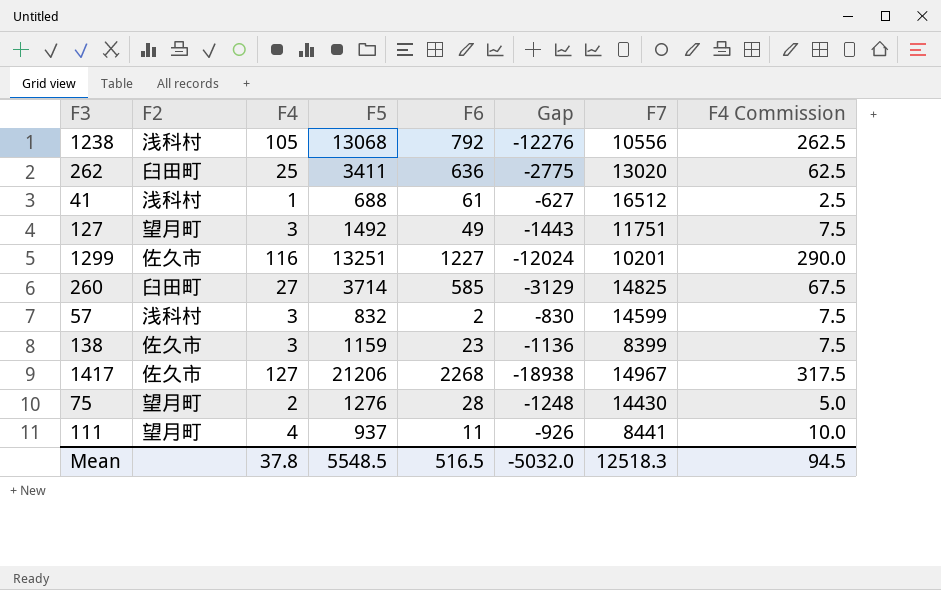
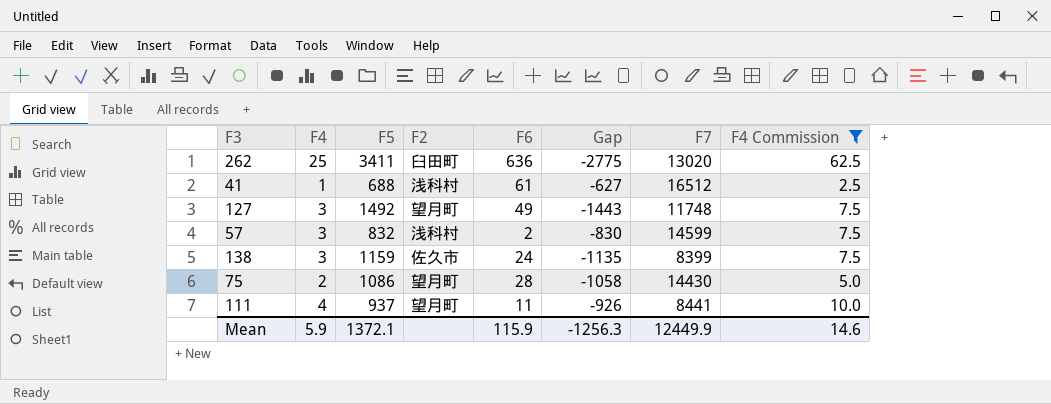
filter: none -> F4 Commission <= 62.5
column F2 | position: 2 -> 4
127 | F7: 11751 -> 11748
138 | F6: 23 -> 24
138 | Gap: -1136 -> -1135
75 | F5: 1276 -> 1086
75 | Gap: -1248 -> -1058
Mean | F4: 37.8 -> 5.9
Mean | F5: 5548.5 -> 1372.1
Mean | F6: 516.5 -> 115.9
Mean | Gap: -5032.0 -> -1256.3
Mean | F7: 12518.3 -> 12449.9
Mean | F4 Commission: 94.5 -> 14.6

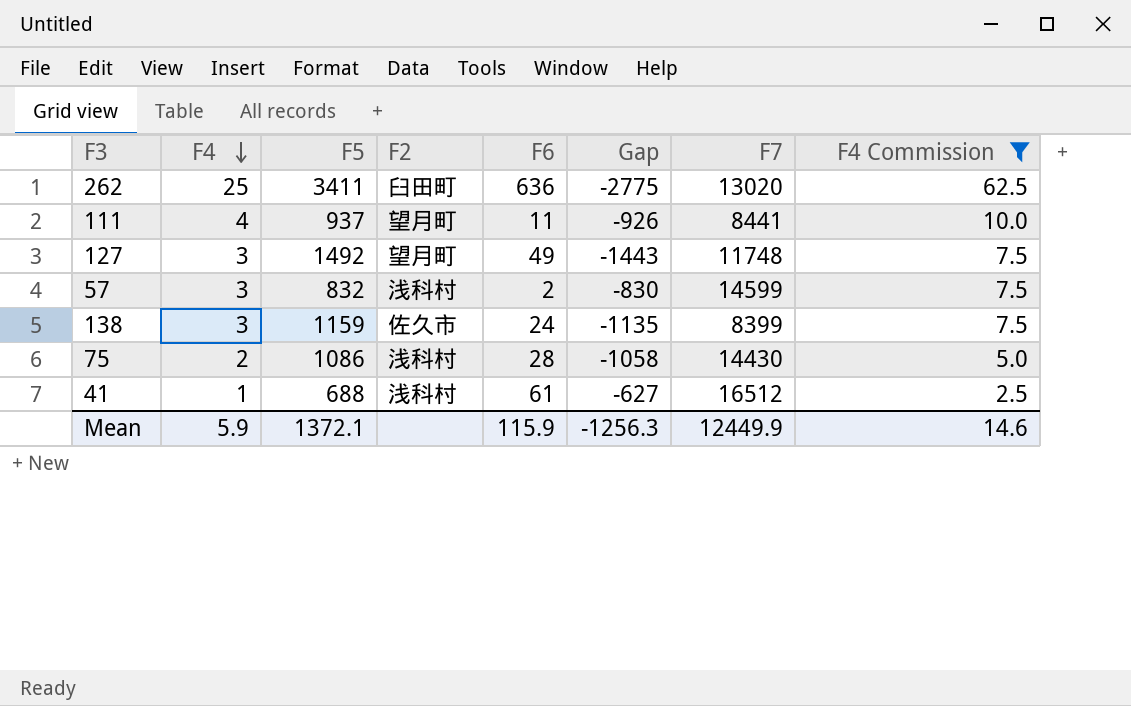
row order: none -> F4 descending
75 | F2: 望月町 -> 浅科村

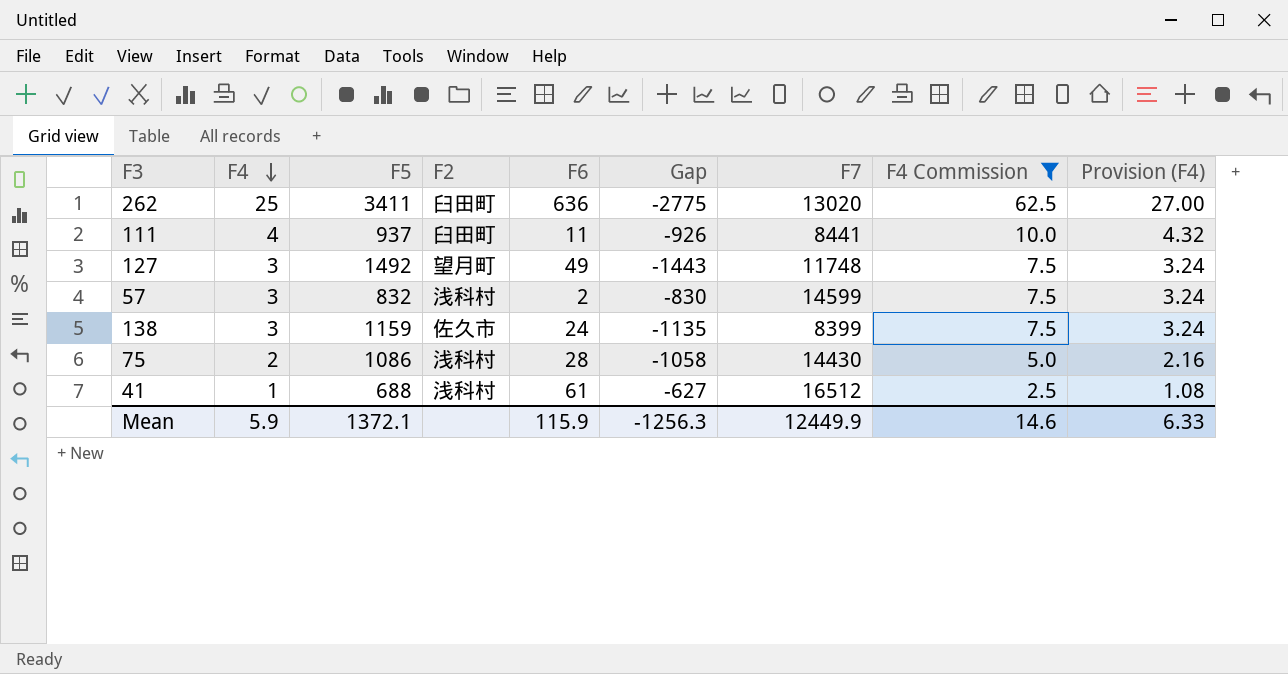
column Provision (F4) | formula: none -> [F4] * 1.08
111 | F2: 望月町 -> 臼田町

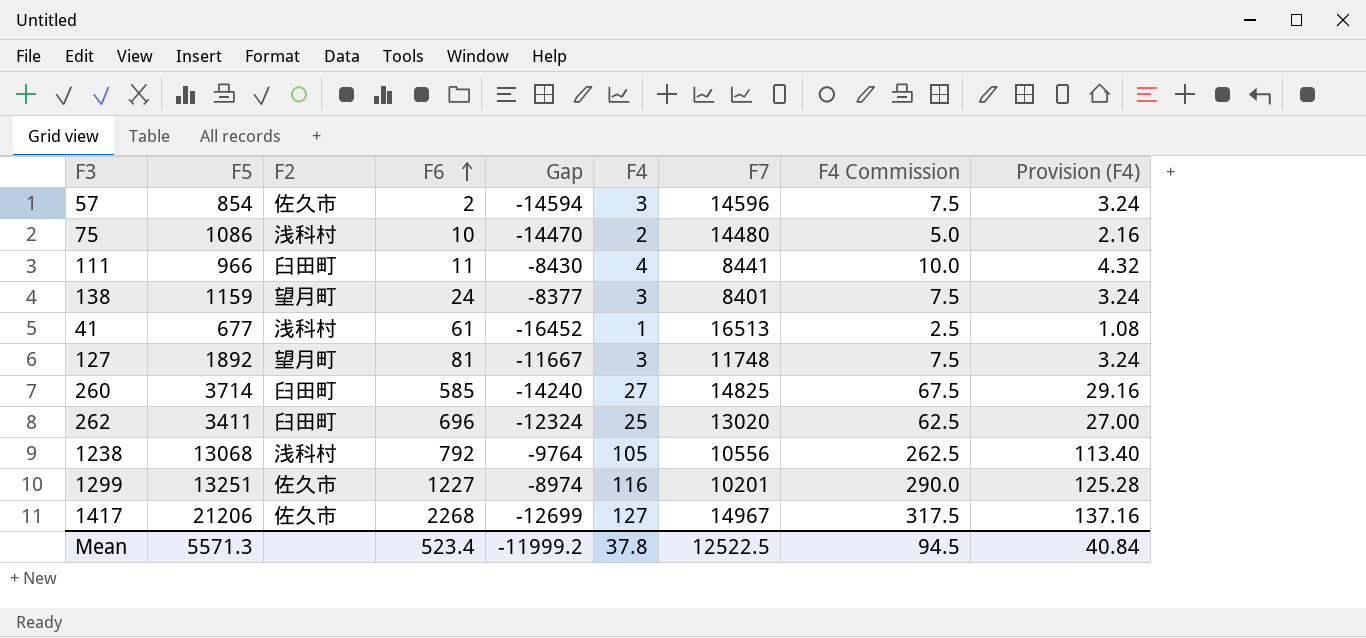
filter: F4 Commission <= 62.5 -> none
row order: F4 descending -> F6 ascending
column Gap | formula: [F6] - [F5] -> [F6] - [F7]
column F4 | position: 2 -> 6
57 | F5: 832 -> 854
57 | F2: 浅科村 -> 佐久市
57 | F7: 14599 -> 14596
75 | F6: 28 -> 10
75 | F7: 14430 -> 14480
111 | F5: 937 -> 966
138 | F2: 佐久市 -> 望月町
138 | F7: 8399 -> 8401
41 | F5: 688 -> 677
41 | F7: 16512 -> 16513
127 | F5: 1492 -> 1892
127 | F6: 49 -> 81
262 | F6: 636 -> 696
Mean | F5: 1372.1 -> 5571.3
Mean | F6: 115.9 -> 523.4
Mean | Gap: -1256.3 -> -11999.2
Mean | F4: 5.9 -> 37.8
Mean | F7: 12449.9 -> 12522.5
Mean | F4 Commission: 14.6 -> 94.5
Mean | Provision (F4): 6.33 -> 40.84

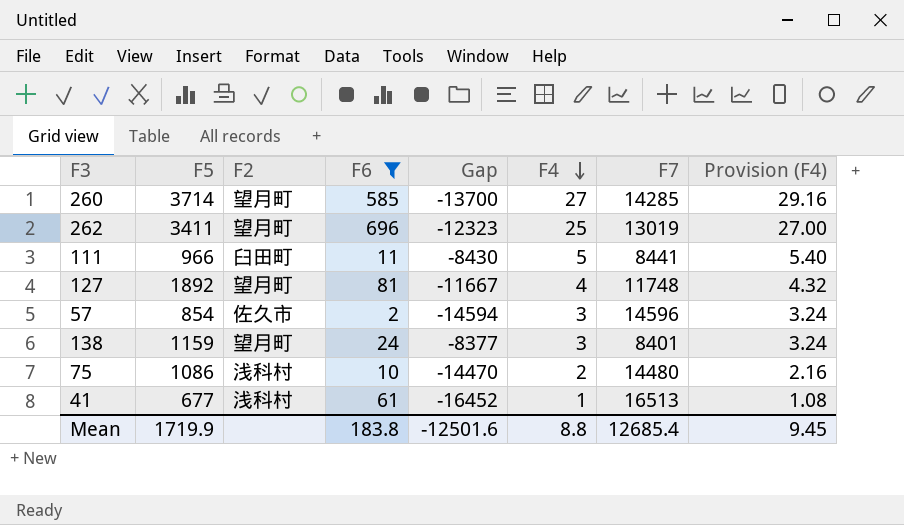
filter: none -> F6 <= 696
row order: F6 ascending -> F4 descending
column F4 Commission | formula: [F4] * 2.5 -> none
260 | F2: 臼田町 -> 望月町
260 | Gap: -14240 -> -13700
260 | F7: 14825 -> 14285
262 | F2: 臼田町 -> 望月町
262 | Gap: -12324 -> -12323
262 | F7: 13020 -> 13019
111 | F4: 4 -> 5
111 | Provision (F4): 4.32 -> 5.40
127 | F4: 3 -> 4
127 | Provision (F4): 3.24 -> 4.32
Mean | F5: 5571.3 -> 1719.9
Mean | F6: 523.4 -> 183.8
Mean | Gap: -11999.2 -> -12501.6
Mean | F4: 37.8 -> 8.8
Mean | F7: 12522.5 -> 12685.4
Mean | Provision (F4): 40.84 -> 9.45

